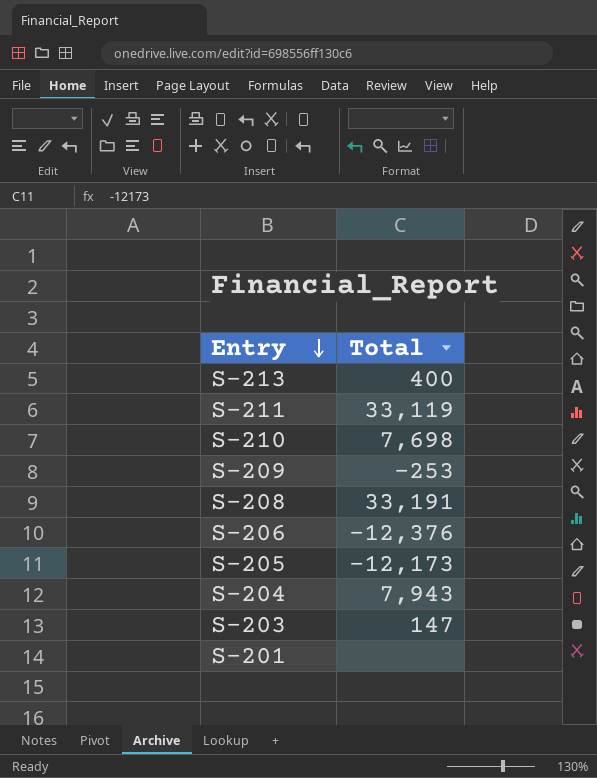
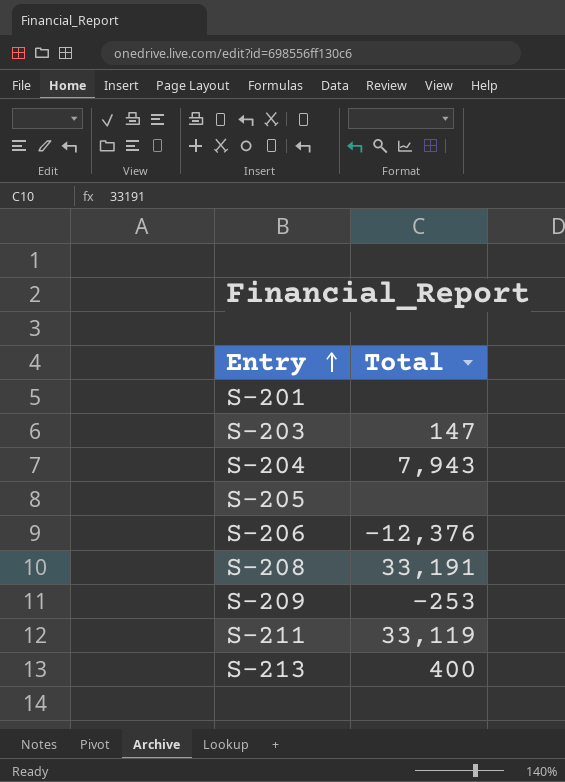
row order: Entry descending -> Entry ascending
row S-210: 7,698 -> none
S-205 | Total: -12,173 -> none

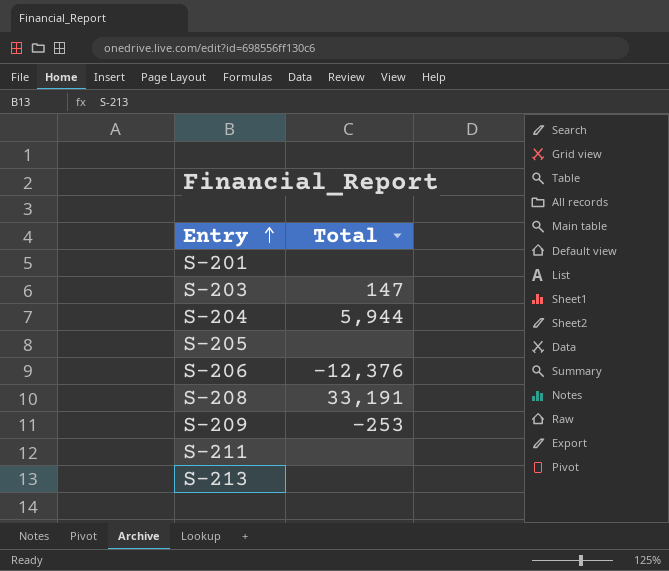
S-204 | Total: 7,943 -> 5,944
S-211 | Total: 33,119 -> none
S-213 | Total: 400 -> none

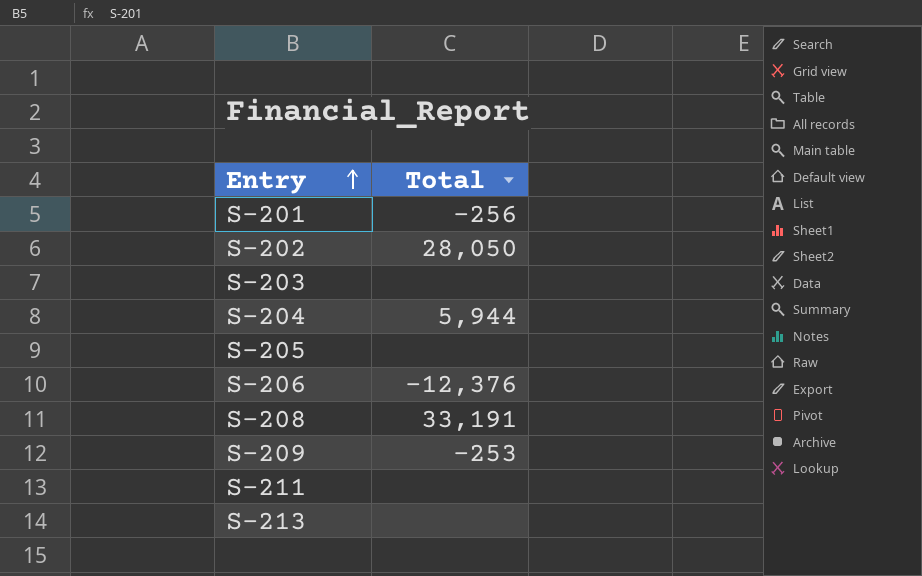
S-201 | Total: none -> -256
row S-202: none -> 28,050
S-203 | Total: 147 -> none

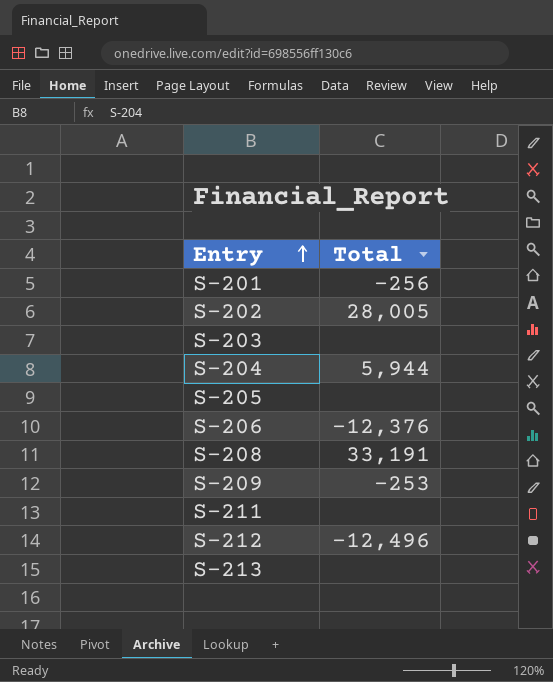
S-202 | Total: 28,050 -> 28,005
row S-212: none -> -12,496

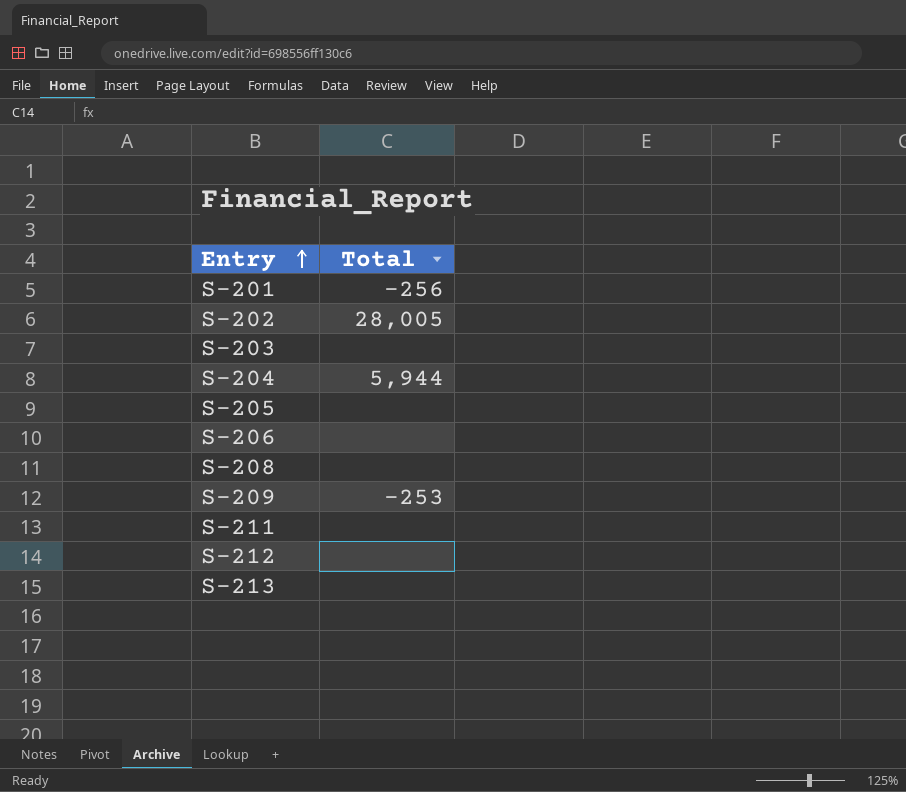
S-206 | Total: -12,376 -> none
S-208 | Total: 33,191 -> none
S-212 | Total: -12,496 -> none

